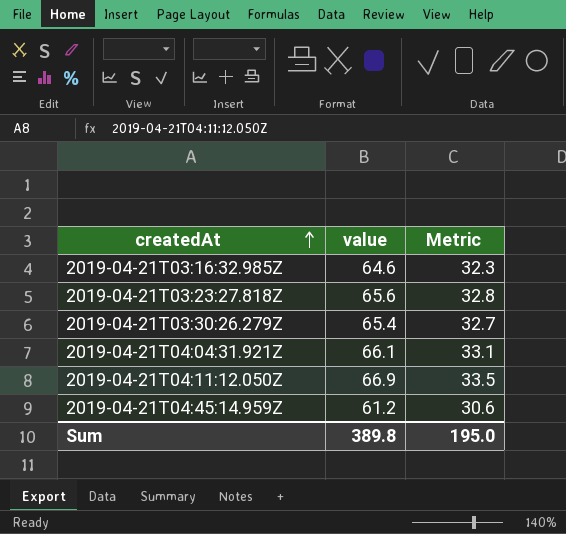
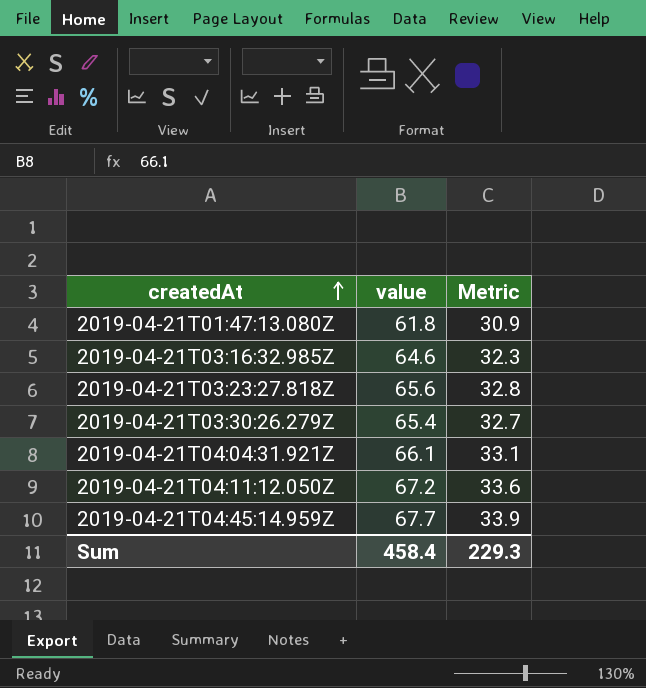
row 2019-04-21T01:47:13.080Z: none -> 61.8 | 30.9
2019-04-21T04:11:12.050Z | value: 66.9 -> 67.2
2019-04-21T04:11:12.050Z | Metric: 33.5 -> 33.6
2019-04-21T04:45:14.959Z | value: 61.2 -> 67.7
2019-04-21T04:45:14.959Z | Metric: 30.6 -> 33.9
Sum | value: 389.8 -> 458.4
Sum | Metric: 195.0 -> 229.3

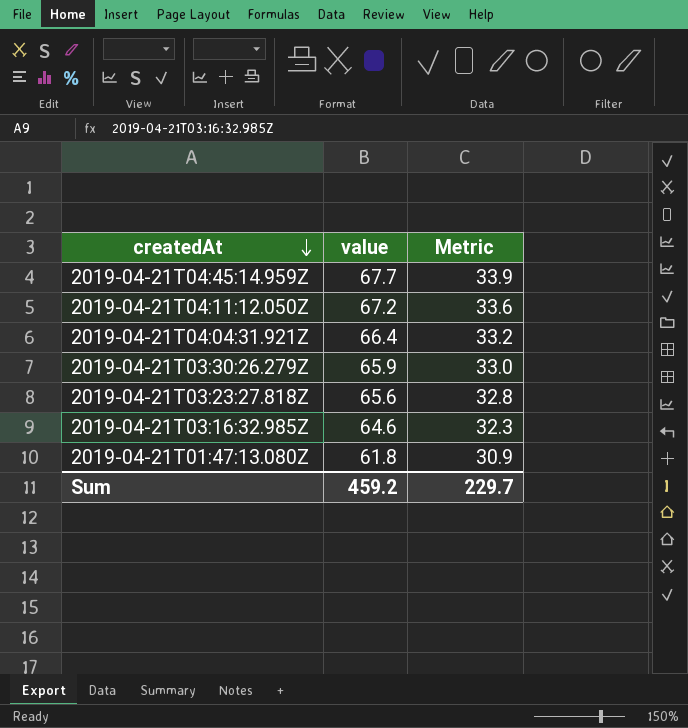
row order: createdAt ascending -> createdAt descending
2019-04-21T04:04:31.921Z | value: 66.1 -> 66.4
2019-04-21T04:04:31.921Z | Metric: 33.1 -> 33.2
2019-04-21T03:30:26.279Z | value: 65.4 -> 65.9
2019-04-21T03:30:26.279Z | Metric: 32.7 -> 33.0
Sum | value: 458.4 -> 459.2
Sum | Metric: 229.3 -> 229.7

